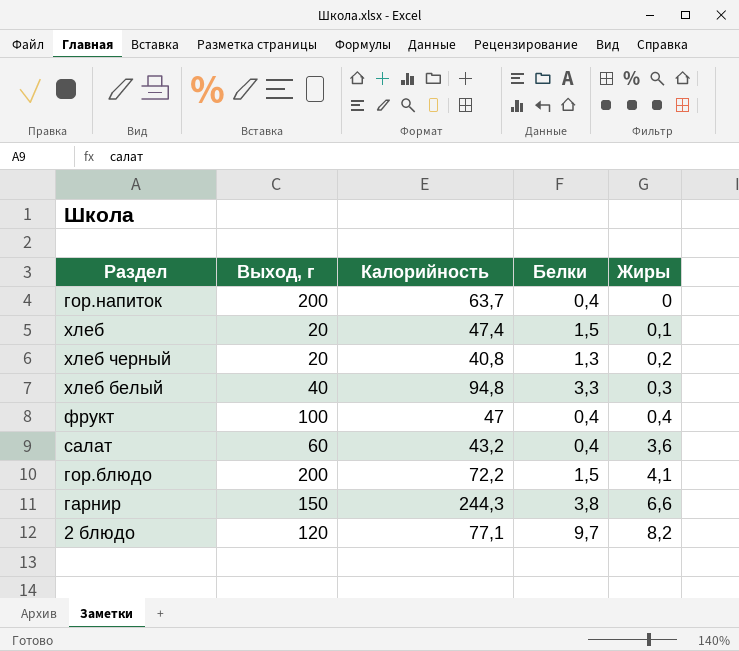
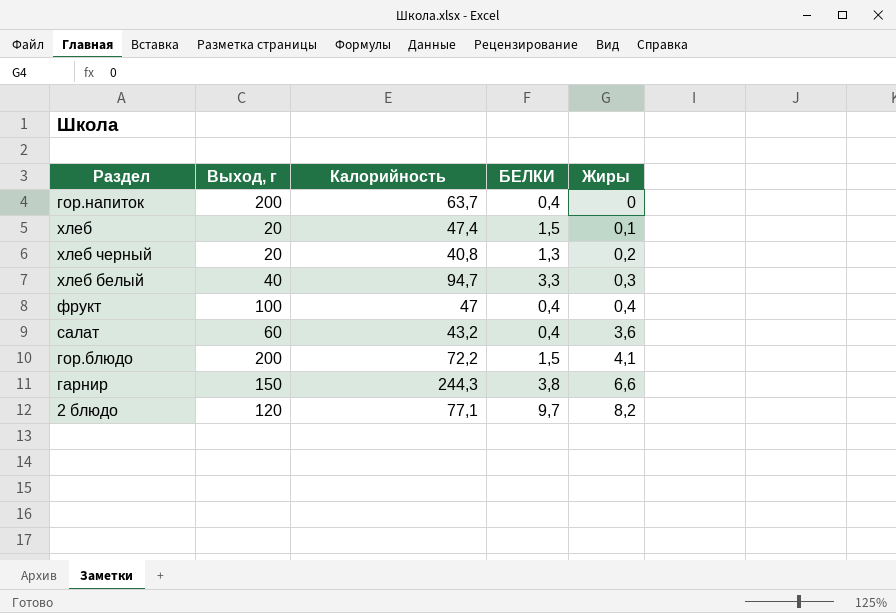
column name: Белки -> БЕЛКИ
хлеб белый | Калорийность: 94,8 -> 94,7

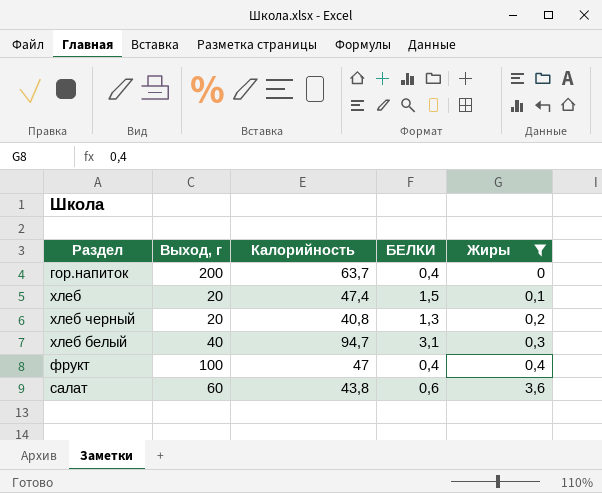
filter: none -> Жиры <= 3,6
хлеб белый | БЕЛКИ: 3,3 -> 3,1
салат | Калорийность: 43,2 -> 43,8
салат | БЕЛКИ: 0,4 -> 0,6

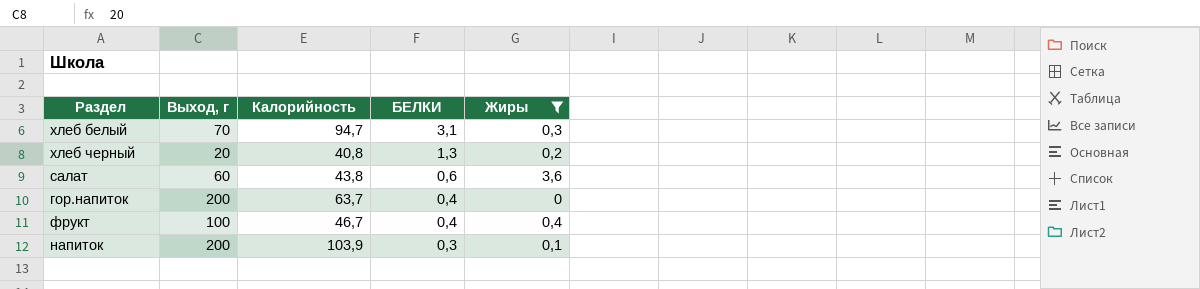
row order: Жиры ascending -> БЕЛКИ descending
row хлеб: 20 | 47,4 | 1,5 | 0,1 -> none
хлеб белый | Выход, г: 40 -> 70
фрукт | Калорийность: 47 -> 46,7
row напиток: none -> 200 | 103,9 | 0,3 | 0,1

